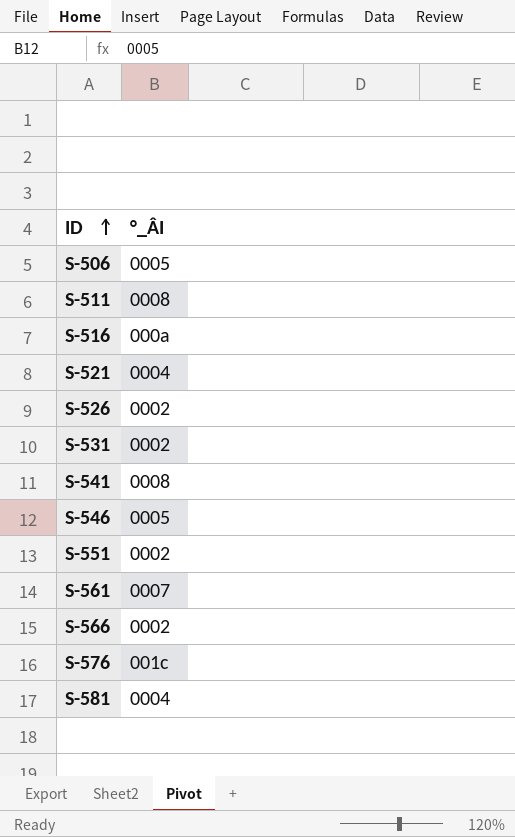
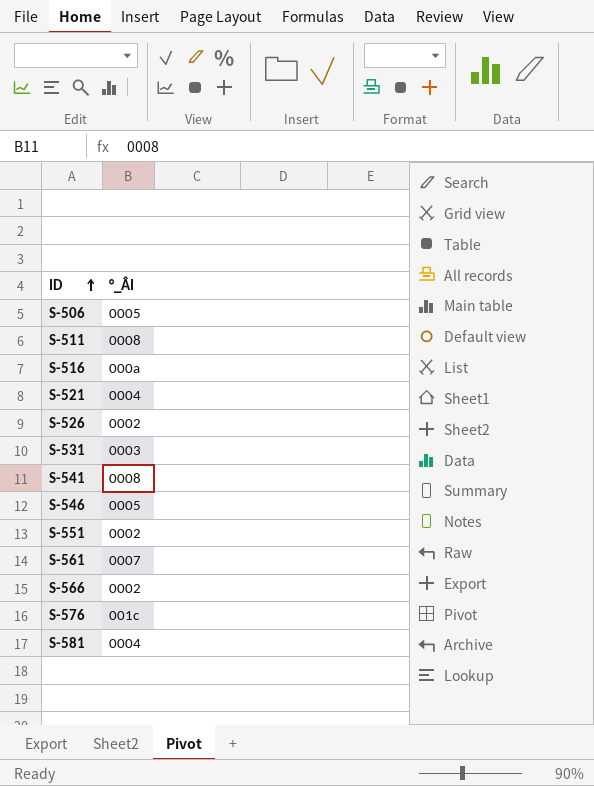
S-531 | °_ÂI: 0002 -> 0003

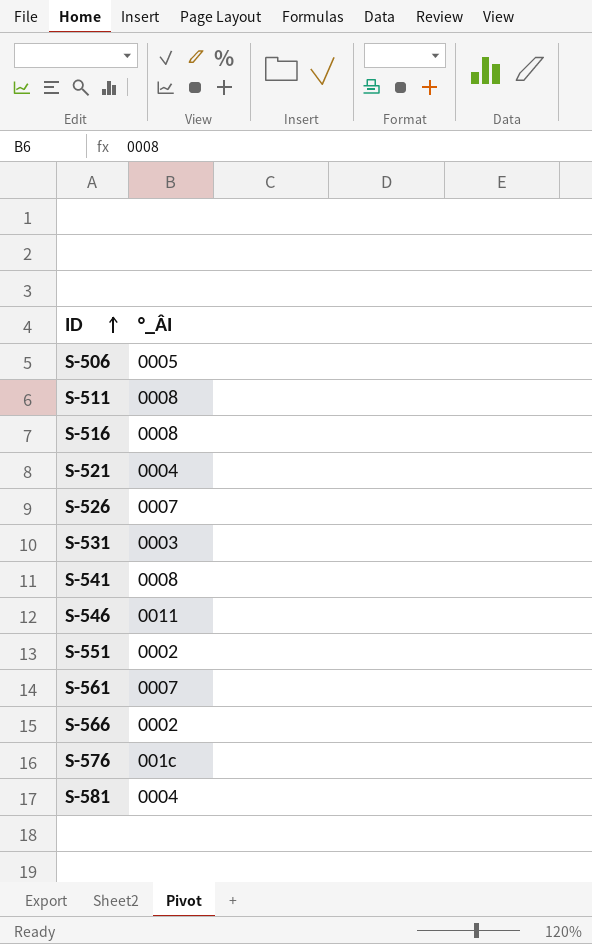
S-516 | °_ÂI: 000a -> 0008
S-526 | °_ÂI: 0002 -> 0007
S-546 | °_ÂI: 0005 -> 0011

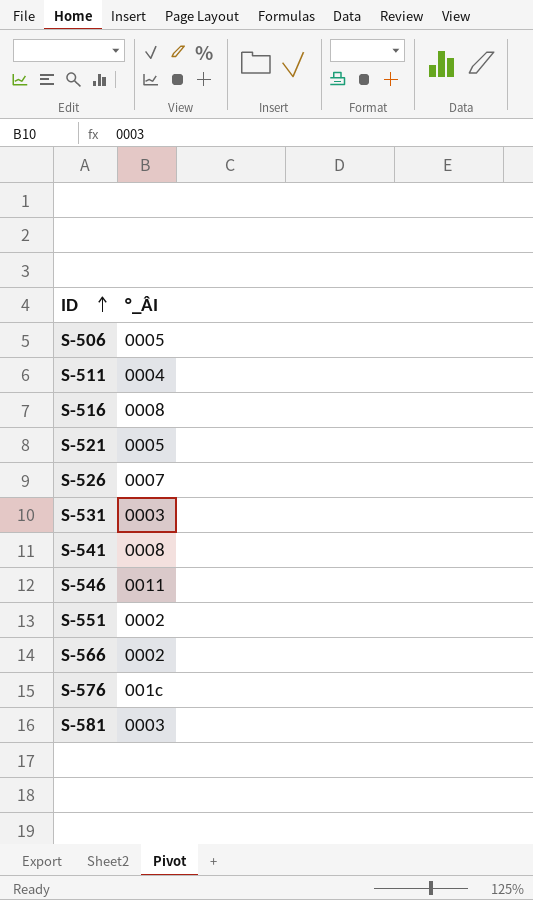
row S-561: 0007 -> none
S-511 | °_ÂI: 0008 -> 0004
S-521 | °_ÂI: 0004 -> 0005
S-581 | °_ÂI: 0004 -> 0003

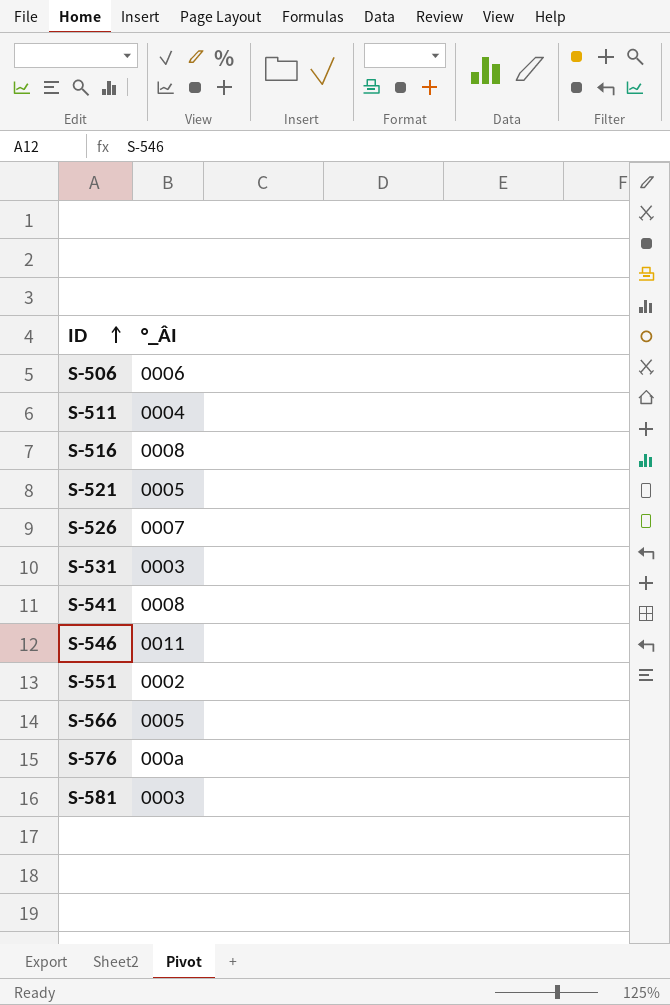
S-506 | °_ÂI: 0005 -> 0006
S-566 | °_ÂI: 0002 -> 0005
S-576 | °_ÂI: 001c -> 000a

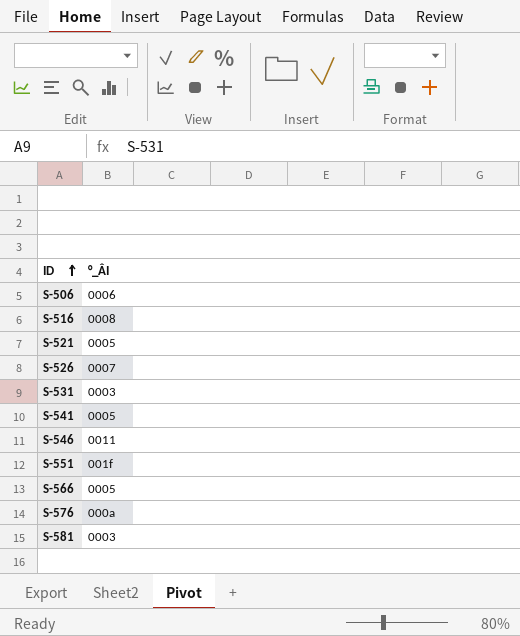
row S-511: 0004 -> none
S-541 | °_ÂI: 0008 -> 0005
S-551 | °_ÂI: 0002 -> 001f

